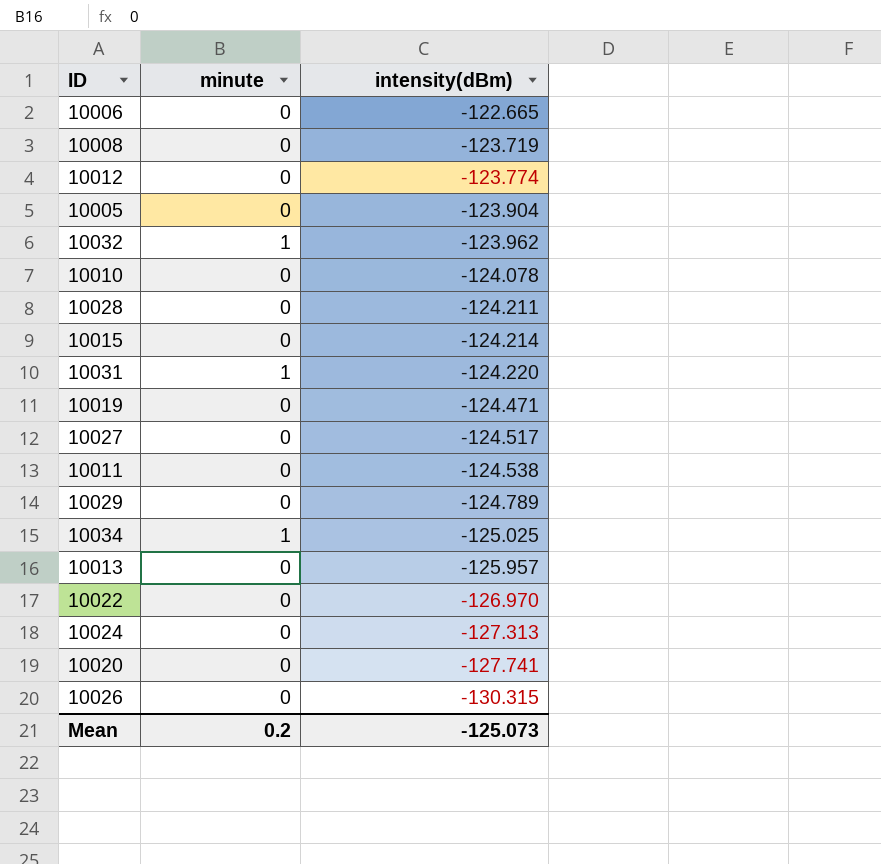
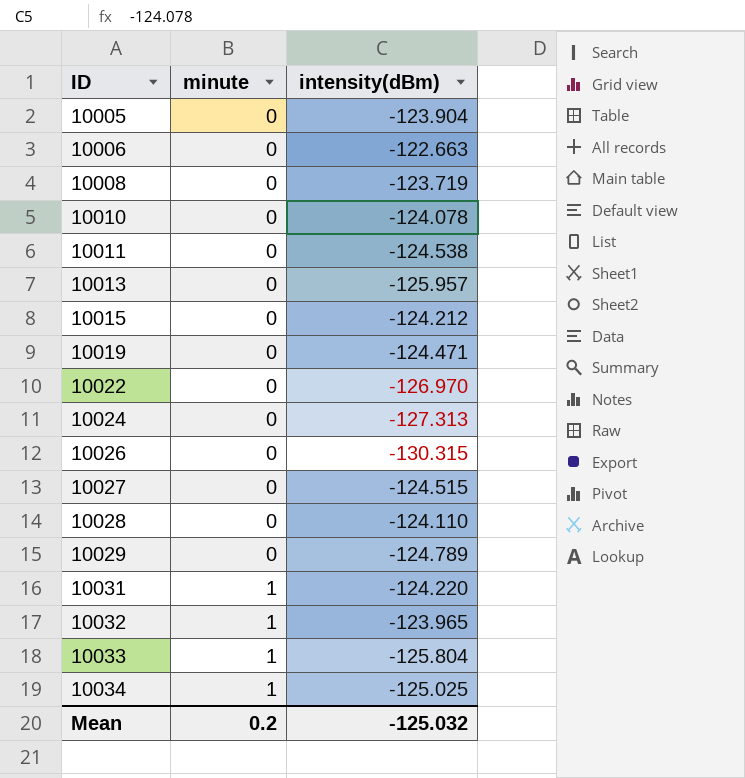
row order: intensity(dBm) descending -> ID ascending
row 10012: 0 | -123.774 -> none
row 10020: 0 | -127.741 -> none
10006 | intensity(dBm): -122.665 -> -122.663
10015 | intensity(dBm): -124.214 -> -124.212
10027 | intensity(dBm): -124.517 -> -124.515
10028 | intensity(dBm): -124.211 -> -124.110
10032 | intensity(dBm): -123.962 -> -123.965
row 10033: none -> 1 | -125.804
Mean | intensity(dBm): -125.073 -> -125.032

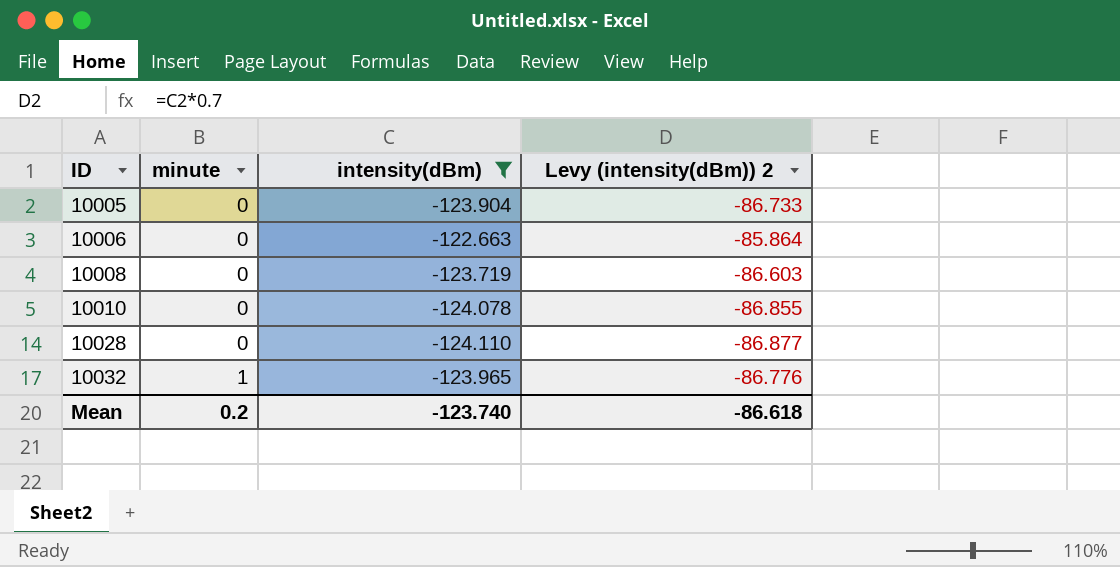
filter: none -> intensity(dBm) >= -124.110
column Levy (intensity(dBm)) 2 | formula: none -> [intensity(dBm)] * 0.7
Mean | intensity(dBm): -125.032 -> -123.740

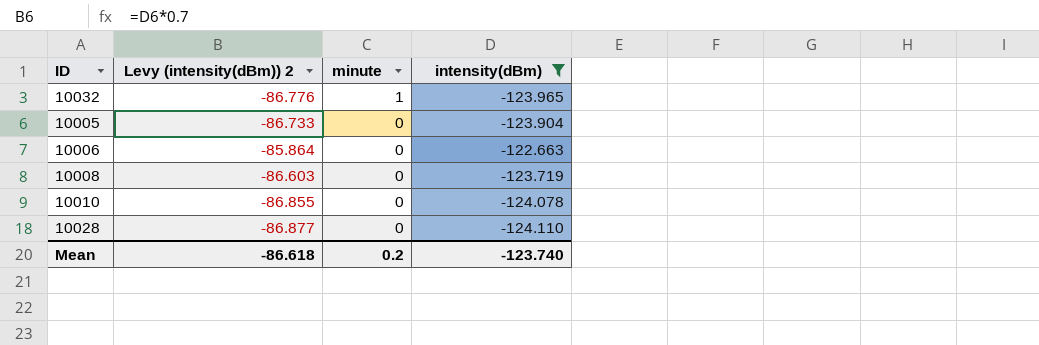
row order: ID ascending -> minute descending
column Levy (intensity(dBm)) 2 | position: 4 -> 2

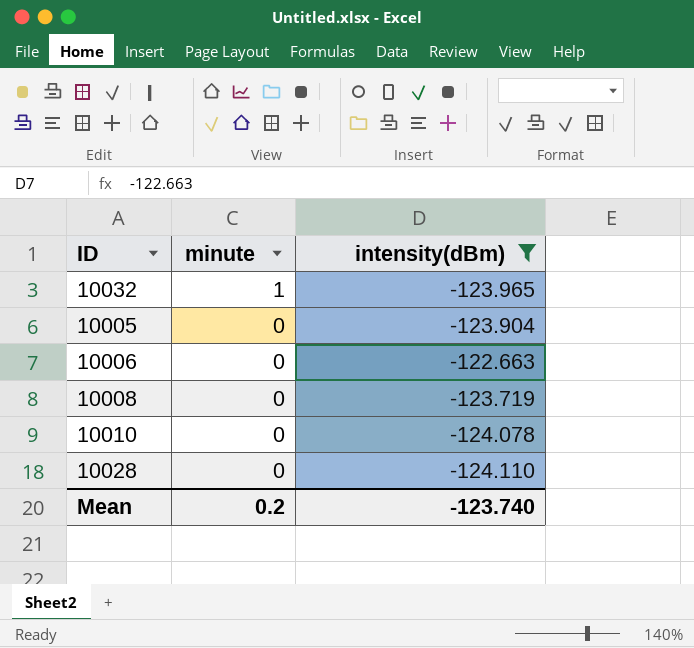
column Levy (intensity(dBm)) 2 | formula: [intensity(dBm)] * 0.7 -> none

